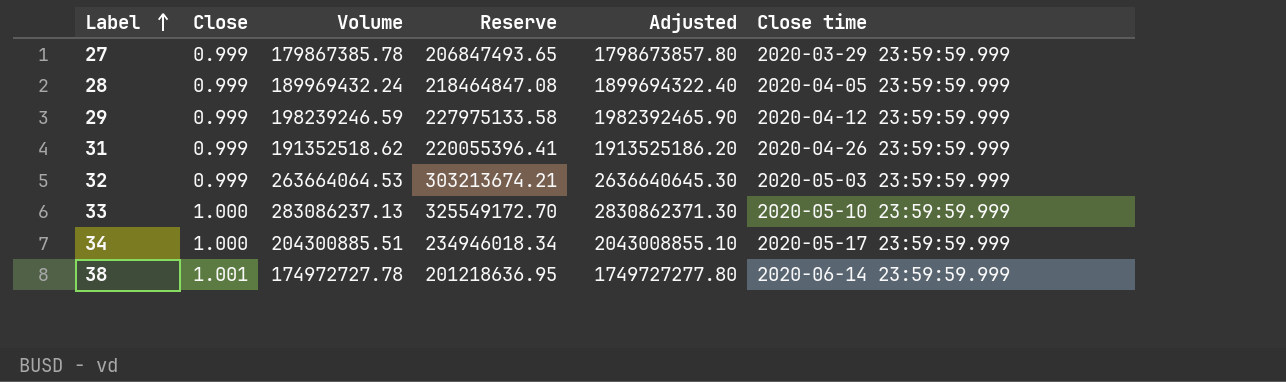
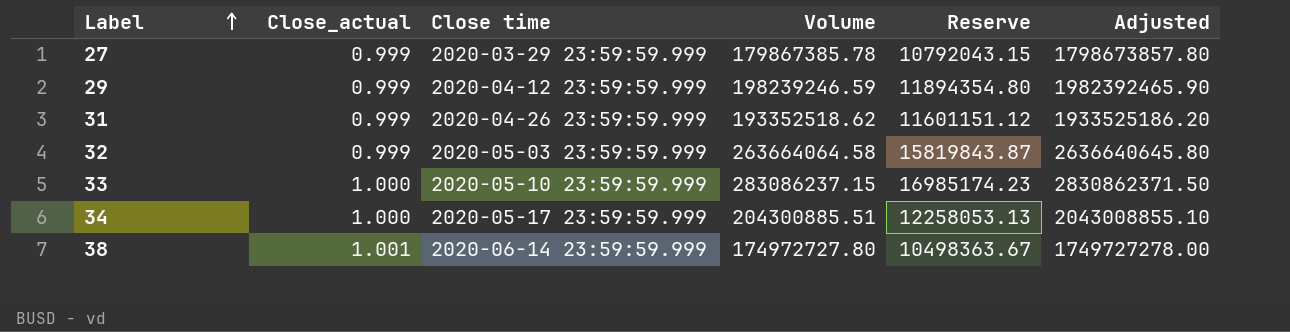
column name: Close -> Close_actual
column Close time | position: 6 -> 3
column Reserve | formula: [Volume] * 1.15 -> [Volume] * 0.06
row 28: 0.999 | 189969432.24 | 218464847.08 | 1899694322.40 | 2020-04-05 23:59:59.999 -> none
31 | Volume: 191352518.62 -> 193352518.62
31 | Adjusted: 1913525186.20 -> 1933525186.20
32 | Volume: 263664064.53 -> 263664064.58
32 | Adjusted: 2636640645.30 -> 2636640645.80
33 | Volume: 283086237.13 -> 283086237.15
33 | Adjusted: 2830862371.30 -> 2830862371.50
38 | Volume: 174972727.78 -> 174972727.80
38 | Adjusted: 1749727277.80 -> 1749727278.00

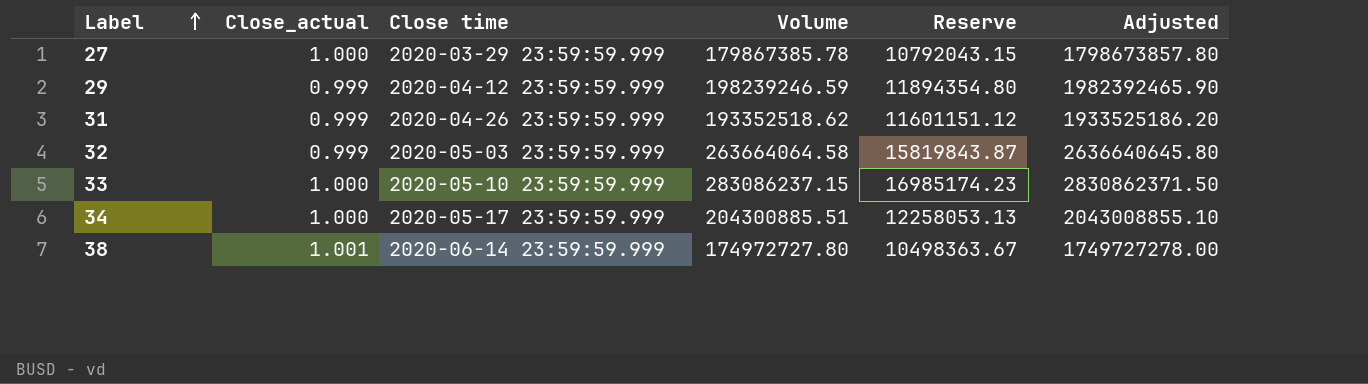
27 | Close_actual: 0.999 -> 1.000

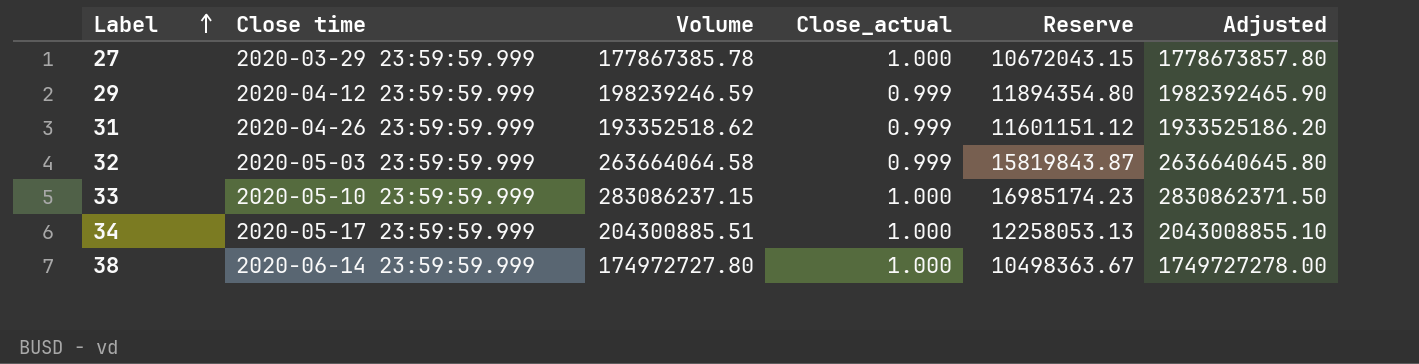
column Close_actual | position: 2 -> 4
27 | Volume: 179867385.78 -> 177867385.78
27 | Reserve: 10792043.15 -> 10672043.15
27 | Adjusted: 1798673857.80 -> 1778673857.80
38 | Close_actual: 1.001 -> 1.000

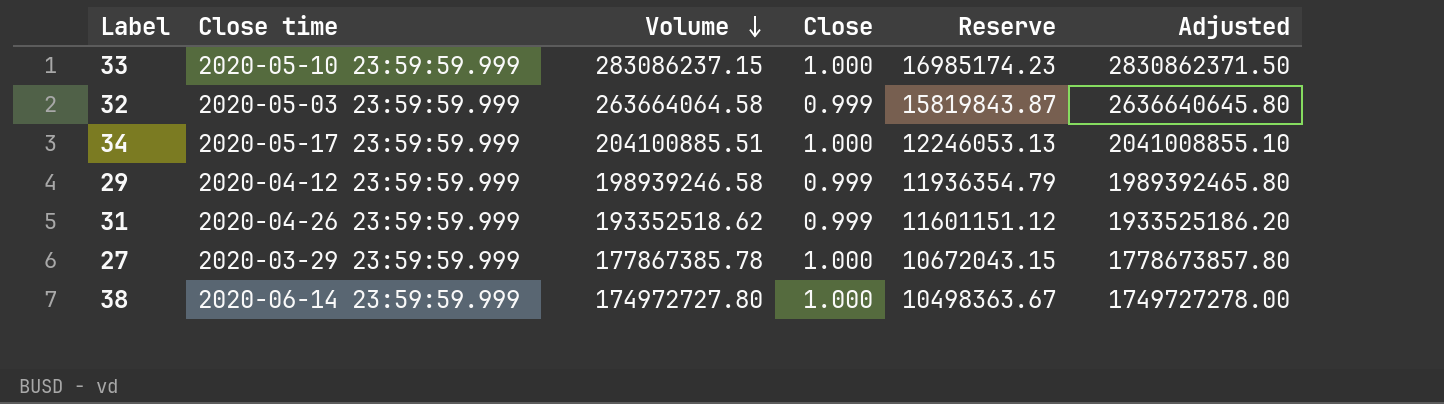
row order: Label ascending -> Volume descending
column name: Close_actual -> Close
34 | Volume: 204300885.51 -> 204100885.51
34 | Reserve: 12258053.13 -> 12246053.13
34 | Adjusted: 2043008855.10 -> 2041008855.10
29 | Volume: 198239246.59 -> 198939246.58
29 | Reserve: 11894354.80 -> 11936354.79
29 | Adjusted: 1982392465.90 -> 1989392465.80

